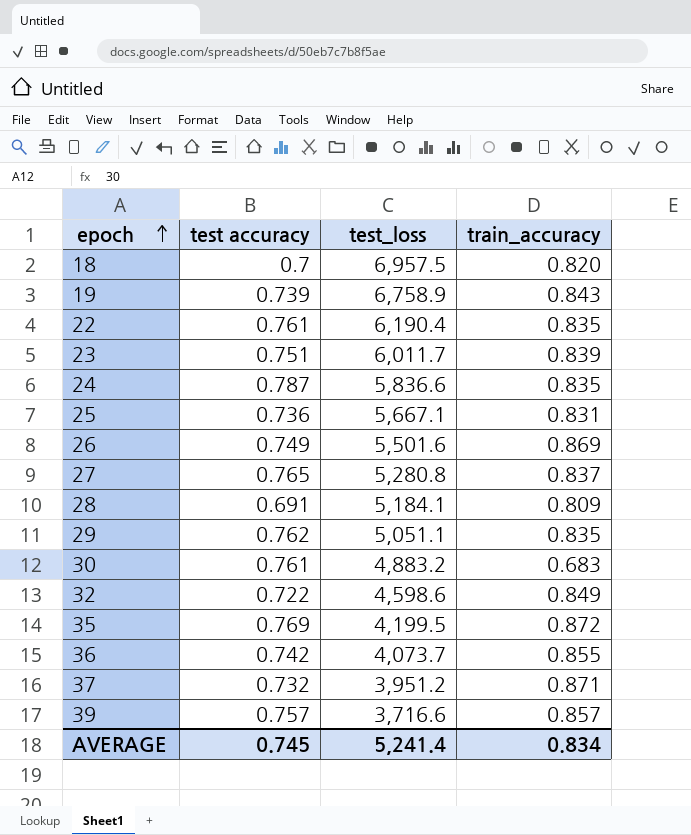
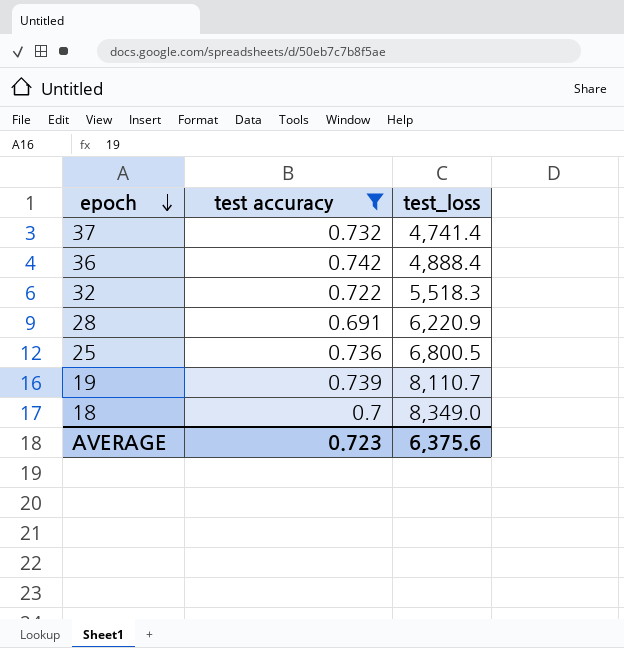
filter: none -> test accuracy <= 0.742
row order: epoch ascending -> epoch descending
column train_accuracy | position: 4 -> none
37 | test_loss: 3,951.2 -> 4,741.4
36 | test_loss: 4,073.7 -> 4,888.4
32 | test_loss: 4,598.6 -> 5,518.3
28 | test_loss: 5,184.1 -> 6,220.9
25 | test_loss: 5,667.1 -> 6,800.5
19 | test_loss: 6,758.9 -> 8,110.7
18 | test_loss: 6,957.5 -> 8,349.0
AVERAGE | test accuracy: 0.745 -> 0.723
AVERAGE | test_loss: 5,241.4 -> 6,375.6

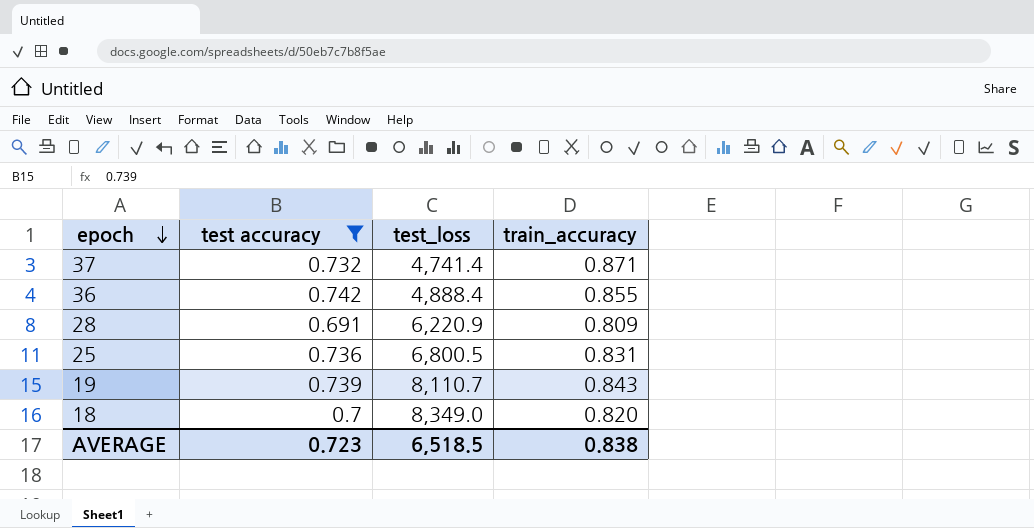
column train_accuracy | position: none -> 4
row 32: 0.722 | 5,518.3 -> none
AVERAGE | test_loss: 6,375.6 -> 6,518.5

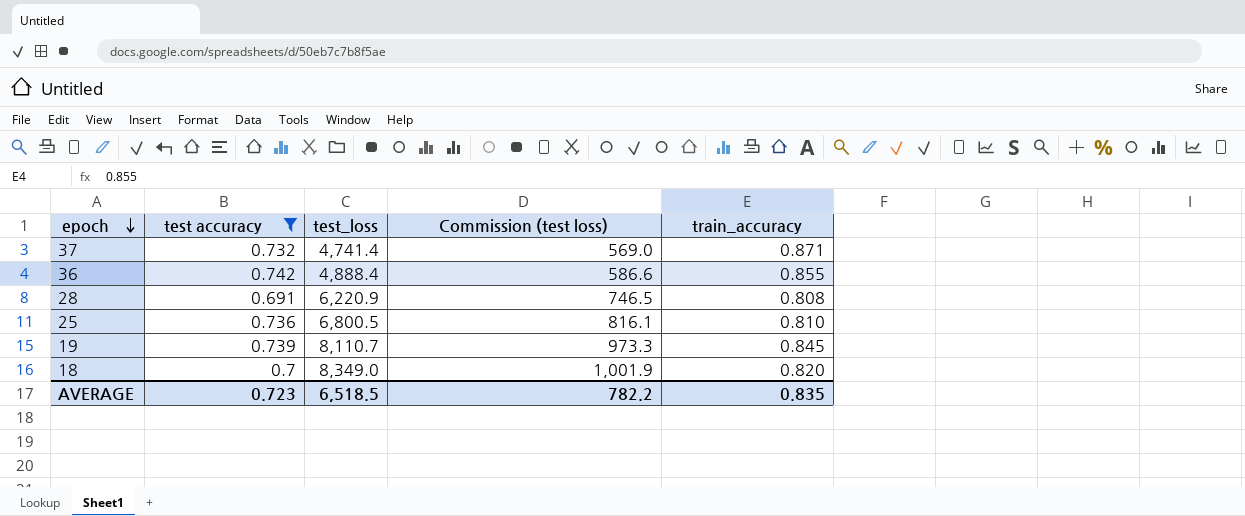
column Commission (test loss) | formula: none -> [test_loss] * 0.12
28 | train_accuracy: 0.809 -> 0.808
25 | train_accuracy: 0.831 -> 0.810
19 | train_accuracy: 0.843 -> 0.845
AVERAGE | train_accuracy: 0.838 -> 0.835

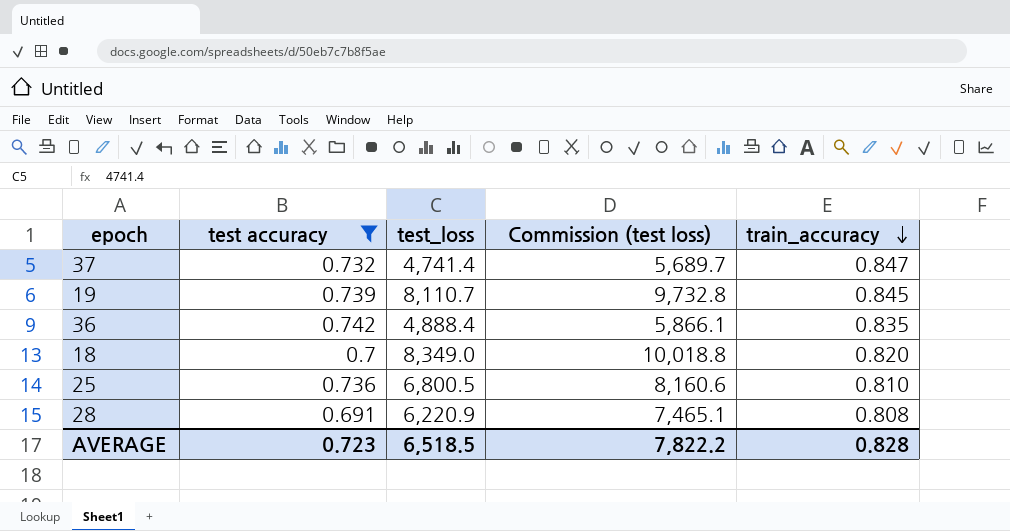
row order: epoch descending -> train_accuracy descending
column Commission (test loss) | formula: [test_loss] * 0.12 -> [test_loss] * 1.2
37 | train_accuracy: 0.871 -> 0.847
36 | train_accuracy: 0.855 -> 0.835
AVERAGE | Commission (test loss): 782.2 -> 7,822.2
AVERAGE | train_accuracy: 0.835 -> 0.828

